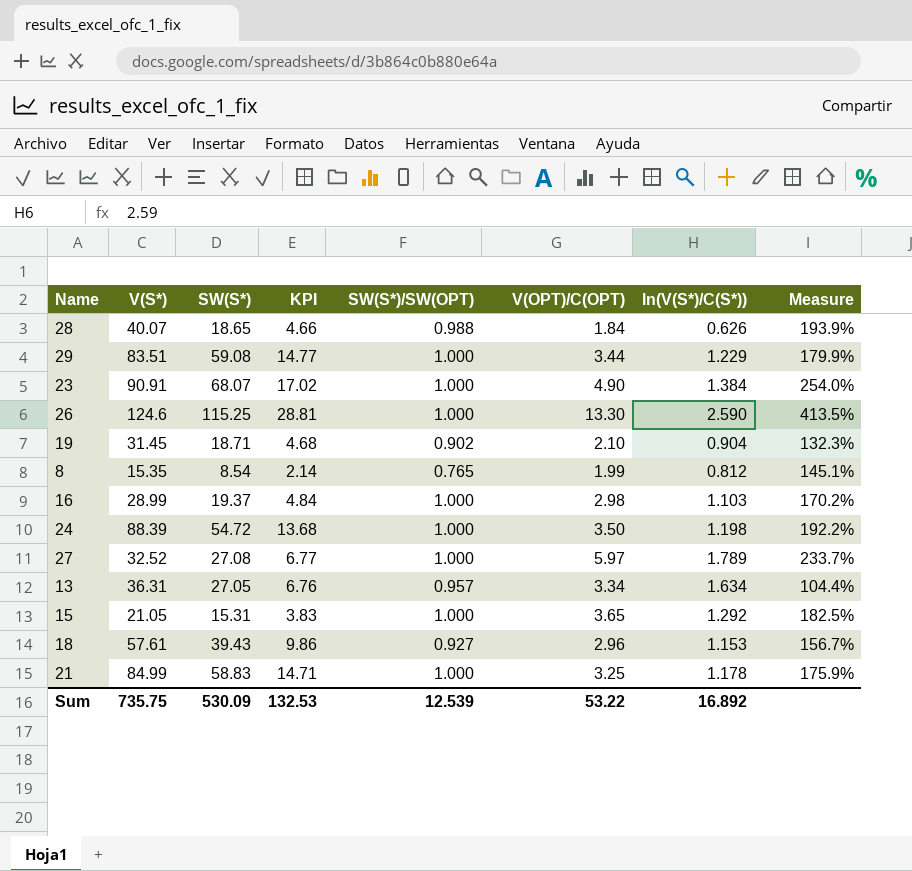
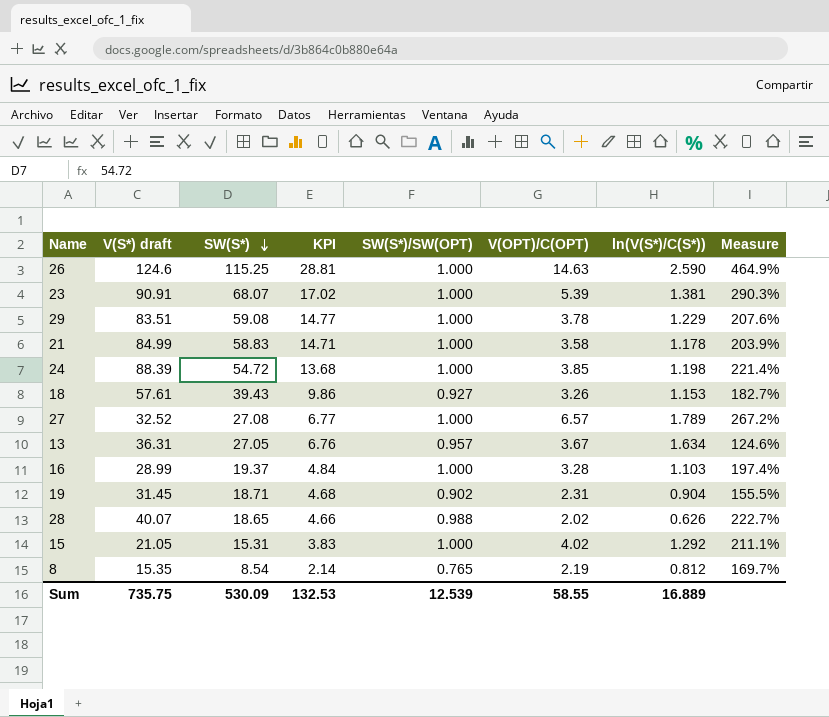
row order: none -> SW(S*) descending
column name: V(S*) -> V(S*) draft
26 | V(OPT)/C(OPT): 13.30 -> 14.63
26 | Measure: 413.5% -> 464.9%
23 | V(OPT)/C(OPT): 4.90 -> 5.39
23 | ln(V(S*)/C(S*)): 1.384 -> 1.381
23 | Measure: 254.0% -> 290.3%
29 | V(OPT)/C(OPT): 3.44 -> 3.78
29 | Measure: 179.9% -> 207.6%
21 | V(OPT)/C(OPT): 3.25 -> 3.58
21 | Measure: 175.9% -> 203.9%
24 | V(OPT)/C(OPT): 3.50 -> 3.85
24 | Measure: 192.2% -> 221.4%
18 | V(OPT)/C(OPT): 2.96 -> 3.26
18 | Measure: 156.7% -> 182.7%
27 | V(OPT)/C(OPT): 5.97 -> 6.57
27 | Measure: 233.7% -> 267.2%
13 | V(OPT)/C(OPT): 3.34 -> 3.67
13 | Measure: 104.4% -> 124.6%
16 | V(OPT)/C(OPT): 2.98 -> 3.28
16 | Measure: 170.2% -> 197.4%
19 | V(OPT)/C(OPT): 2.10 -> 2.31
19 | Measure: 132.3% -> 155.5%
28 | V(OPT)/C(OPT): 1.84 -> 2.02
28 | Measure: 193.9% -> 222.7%
15 | V(OPT)/C(OPT): 3.65 -> 4.02
15 | Measure: 182.5% -> 211.1%
8 | V(OPT)/C(OPT): 1.99 -> 2.19
8 | Measure: 145.1% -> 169.7%
Sum | V(OPT)/C(OPT): 53.22 -> 58.55
Sum | ln(V(S*)/C(S*)): 16.892 -> 16.889

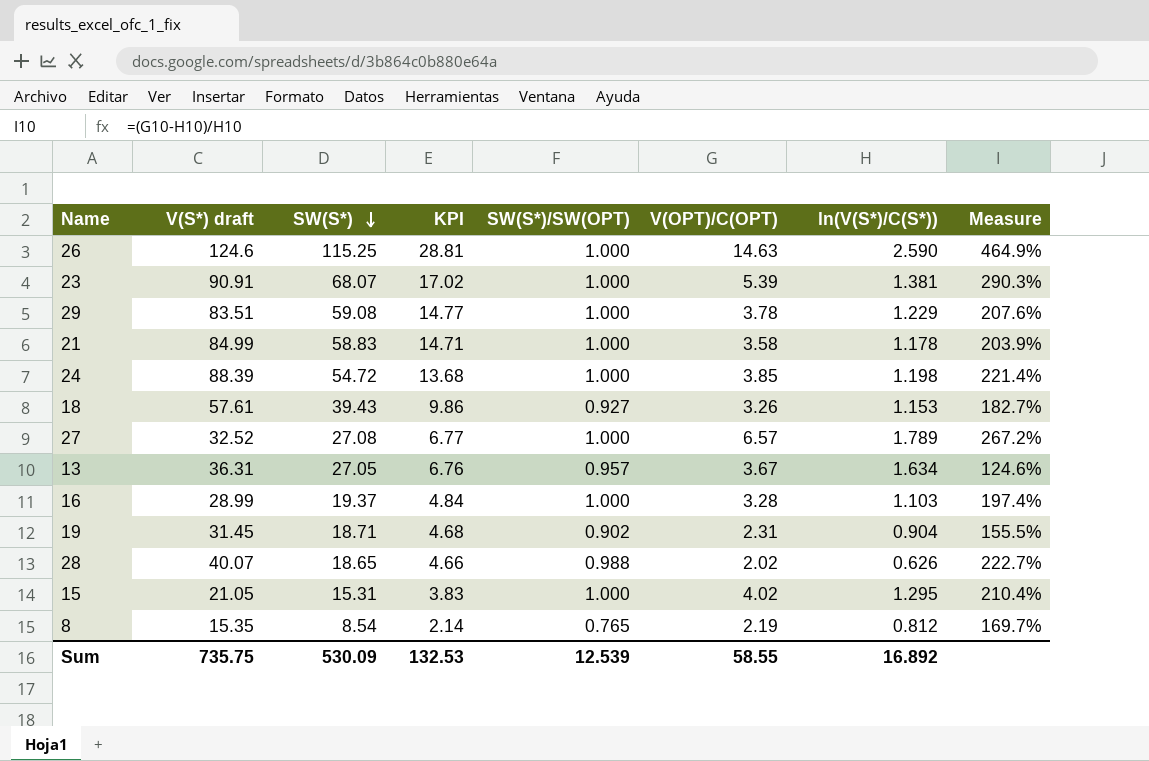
15 | ln(V(S*)/C(S*)): 1.292 -> 1.295
15 | Measure: 211.1% -> 210.4%
Sum | ln(V(S*)/C(S*)): 16.889 -> 16.892

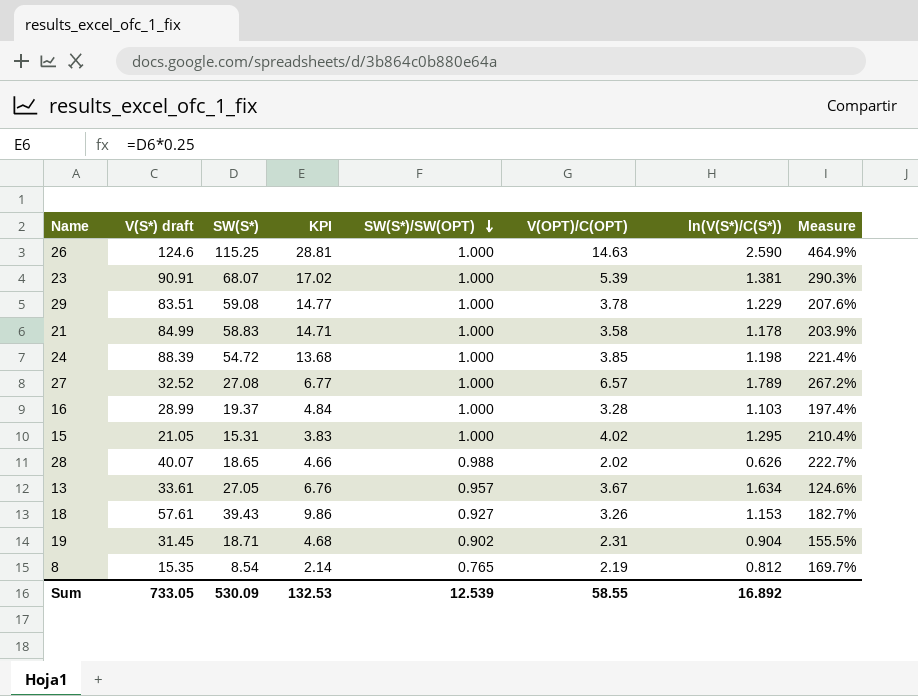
row order: SW(S*) descending -> SW(S*)/SW(OPT) descending
13 | V(S*) draft: 36.31 -> 33.61
Sum | V(S*) draft: 735.75 -> 733.05

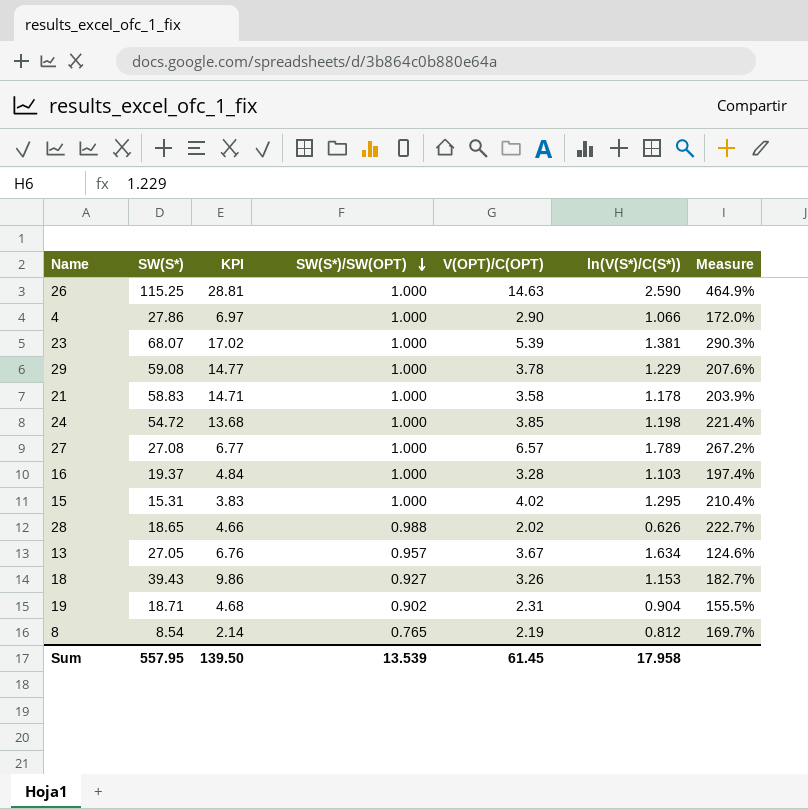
column V(S*) draft | position: 2 -> none
row 4: none -> 27.86 | 6.97 | 1.000 | 2.90 | 1.066 | 172.0%
Sum | SW(S*): 530.09 -> 557.95
Sum | KPI: 132.53 -> 139.50
Sum | SW(S*)/SW(OPT): 12.539 -> 13.539
Sum | V(OPT)/C(OPT): 58.55 -> 61.45
Sum | ln(V(S*)/C(S*)): 16.892 -> 17.958

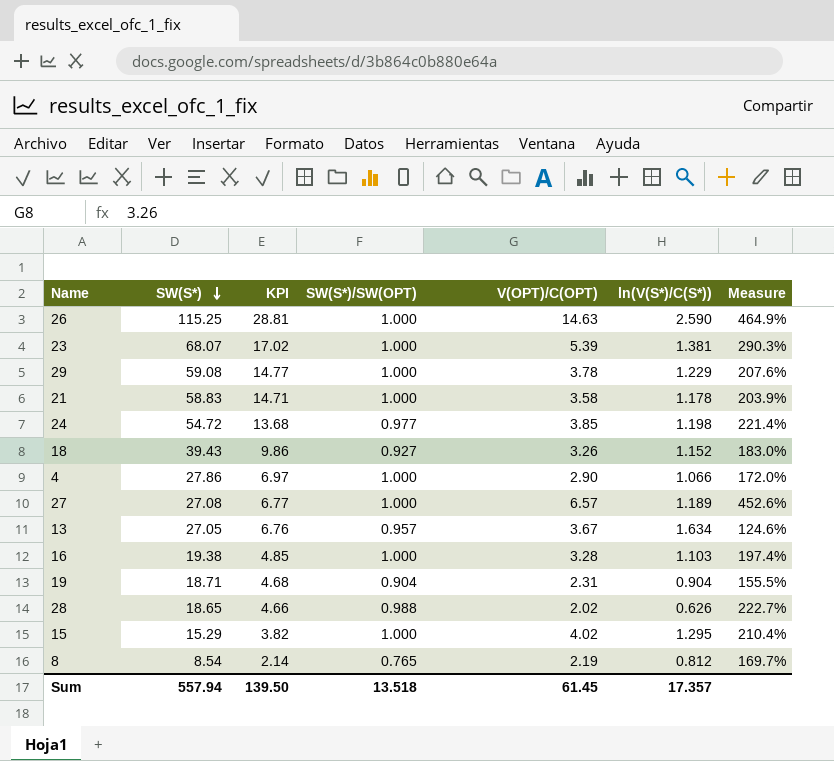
row order: SW(S*)/SW(OPT) descending -> SW(S*) descending
24 | SW(S*)/SW(OPT): 1.000 -> 0.977
18 | ln(V(S*)/C(S*)): 1.153 -> 1.152
18 | Measure: 182.7% -> 183.0%
27 | ln(V(S*)/C(S*)): 1.789 -> 1.189
27 | Measure: 267.2% -> 452.6%
16 | SW(S*): 19.37 -> 19.38
16 | KPI: 4.84 -> 4.85
19 | SW(S*)/SW(OPT): 0.902 -> 0.904
15 | SW(S*): 15.31 -> 15.29
15 | KPI: 3.83 -> 3.82
Sum | SW(S*): 557.95 -> 557.94
Sum | SW(S*)/SW(OPT): 13.539 -> 13.518
Sum | ln(V(S*)/C(S*)): 17.958 -> 17.357

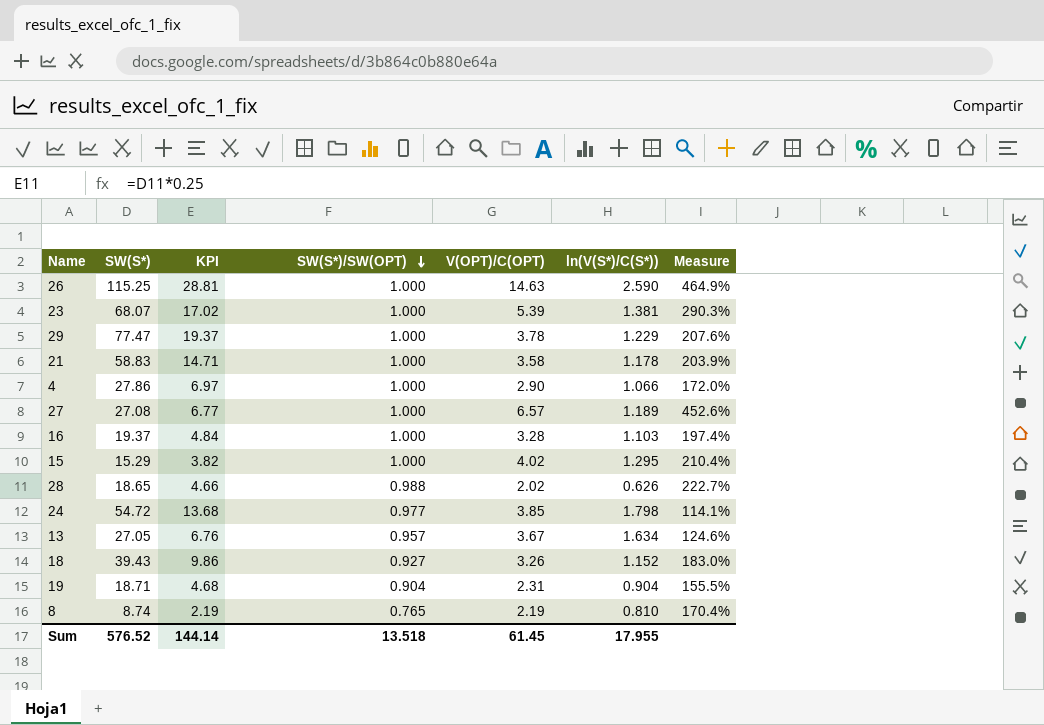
row order: SW(S*) descending -> SW(S*)/SW(OPT) descending
29 | SW(S*): 59.08 -> 77.47
29 | KPI: 14.77 -> 19.37
16 | SW(S*): 19.38 -> 19.37
16 | KPI: 4.85 -> 4.84
24 | ln(V(S*)/C(S*)): 1.198 -> 1.798
24 | Measure: 221.4% -> 114.1%
8 | SW(S*): 8.54 -> 8.74
8 | KPI: 2.14 -> 2.19
8 | ln(V(S*)/C(S*)): 0.812 -> 0.810
8 | Measure: 169.7% -> 170.4%
Sum | SW(S*): 557.94 -> 576.52
Sum | KPI: 139.50 -> 144.14
Sum | ln(V(S*)/C(S*)): 17.357 -> 17.955

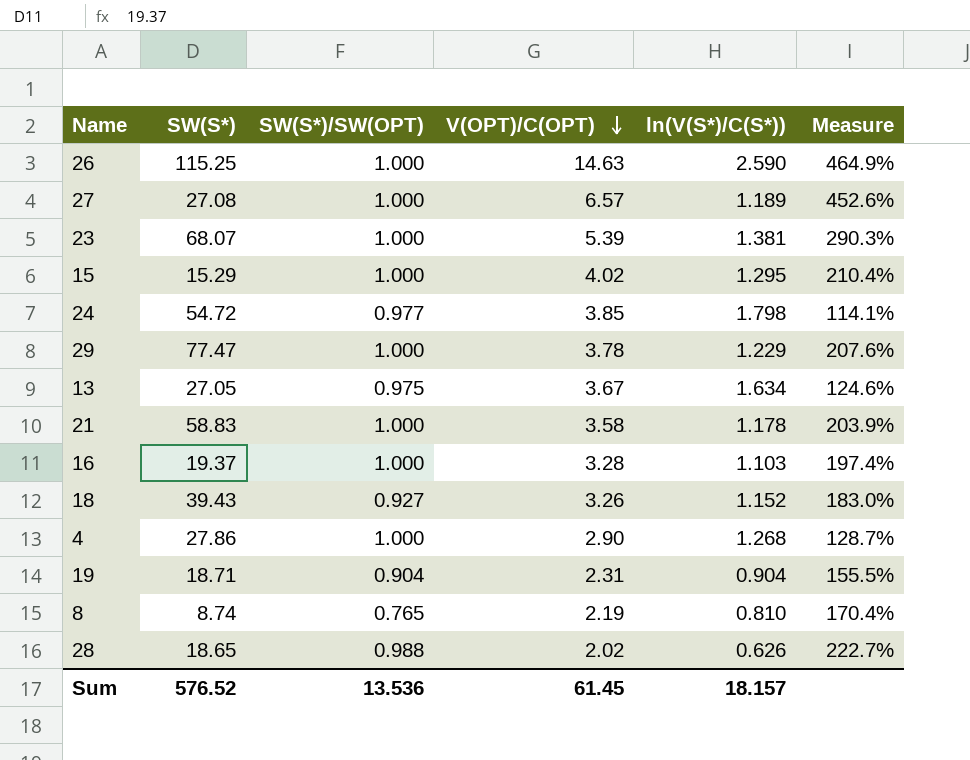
row order: SW(S*)/SW(OPT) descending -> V(OPT)/C(OPT) descending
column KPI | formula: [SW(S*)] * 0.25 -> none
13 | SW(S*)/SW(OPT): 0.957 -> 0.975
4 | ln(V(S*)/C(S*)): 1.066 -> 1.268
4 | Measure: 172.0% -> 128.7%
Sum | SW(S*)/SW(OPT): 13.518 -> 13.536
Sum | ln(V(S*)/C(S*)): 17.955 -> 18.157

